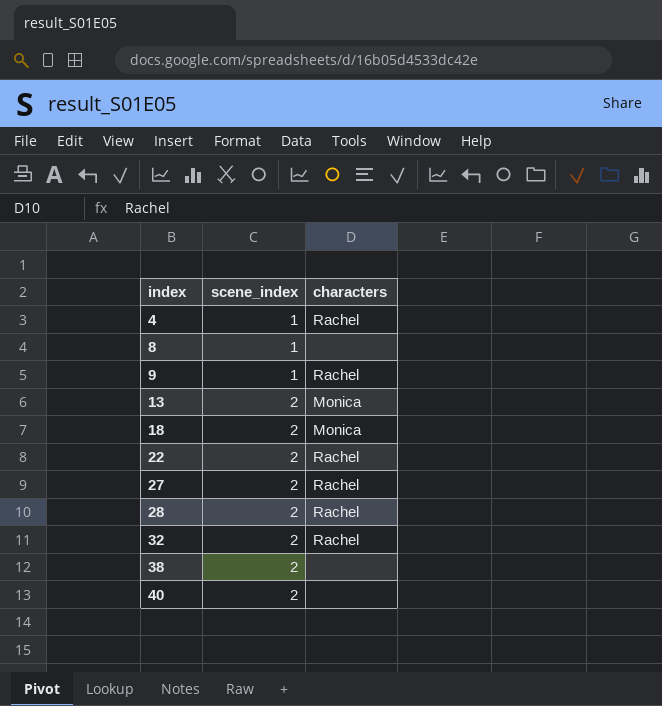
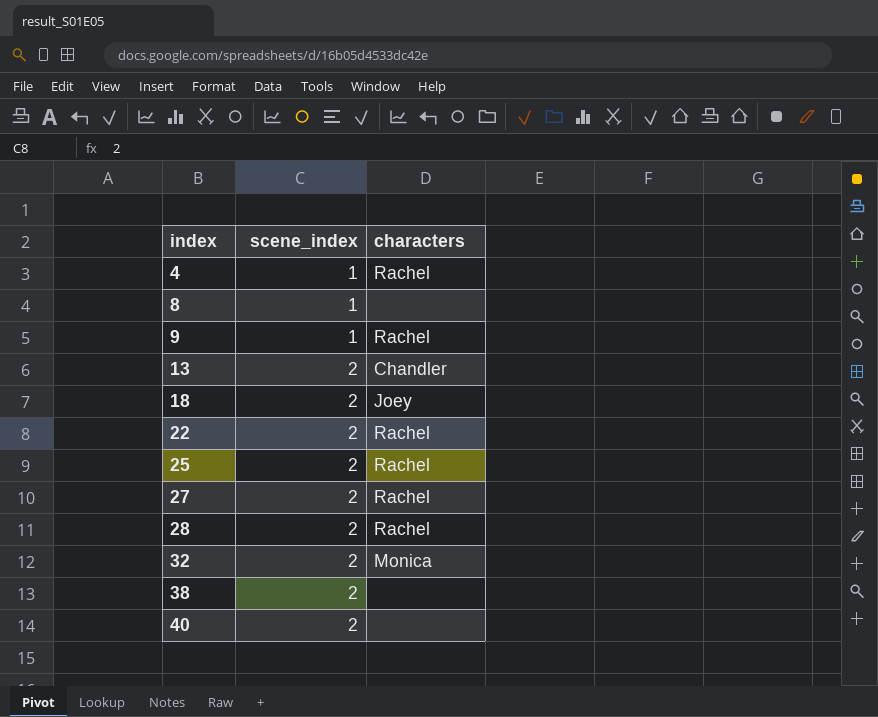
13 | characters: Monica -> Chandler
18 | characters: Monica -> Joey
row 25: none -> 2 | Rachel
32 | characters: Rachel -> Monica

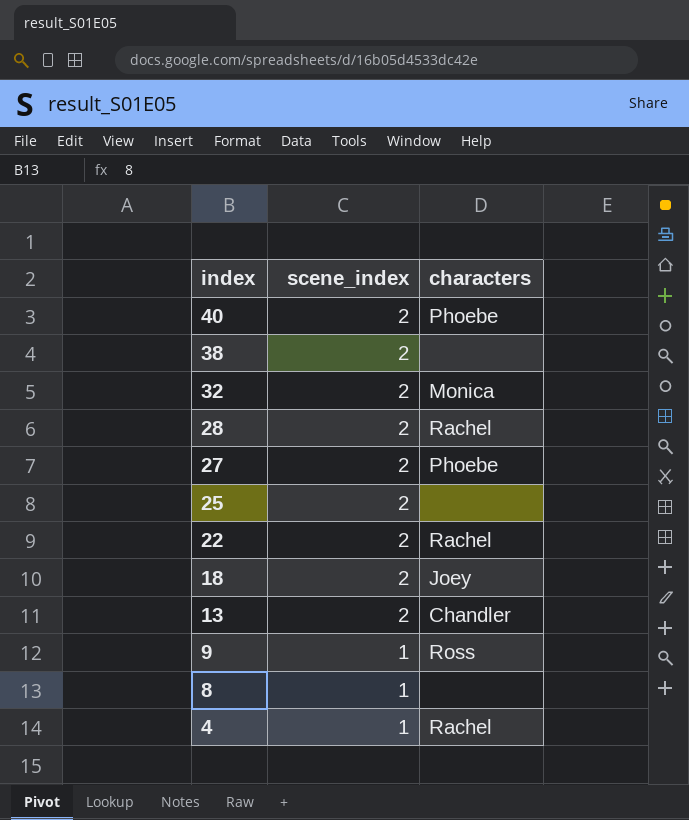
row order: index ascending -> index descending
40 | characters: none -> Phoebe
27 | characters: Rachel -> Phoebe
25 | characters: Rachel -> none
9 | characters: Rachel -> Ross

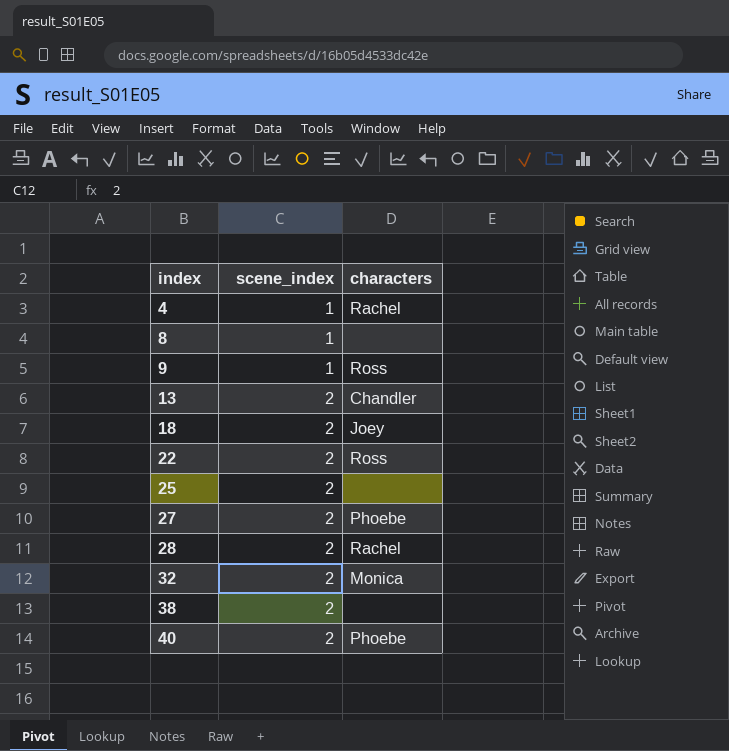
row order: index descending -> index ascending
22 | characters: Rachel -> Ross

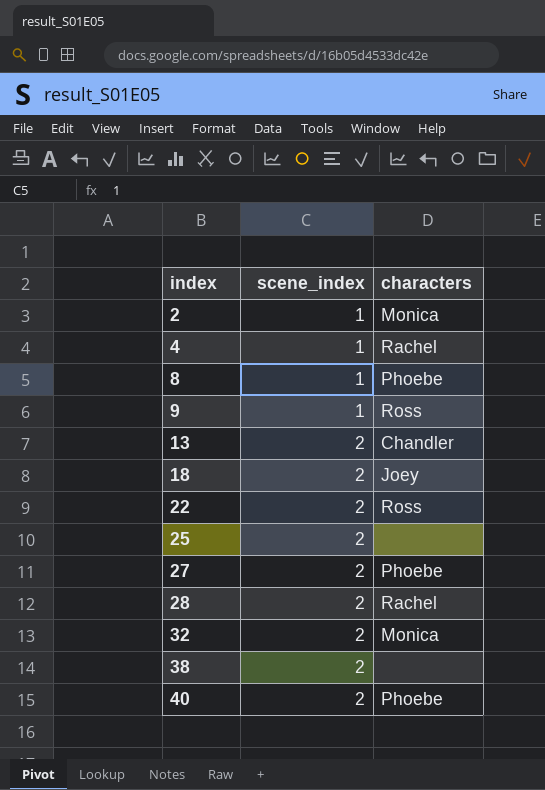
row 2: none -> 1 | Monica
8 | characters: none -> Phoebe

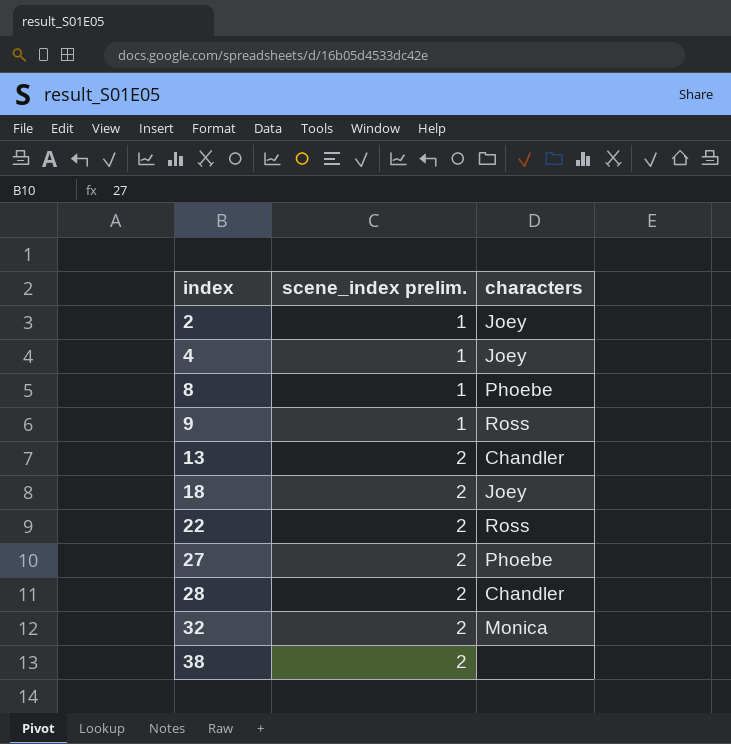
column name: scene_index -> scene_index prelim.
row 25: 2 | none -> none
row 40: 2 | Phoebe -> none
2 | characters: Monica -> Joey
4 | characters: Rachel -> Joey
28 | characters: Rachel -> Chandler

